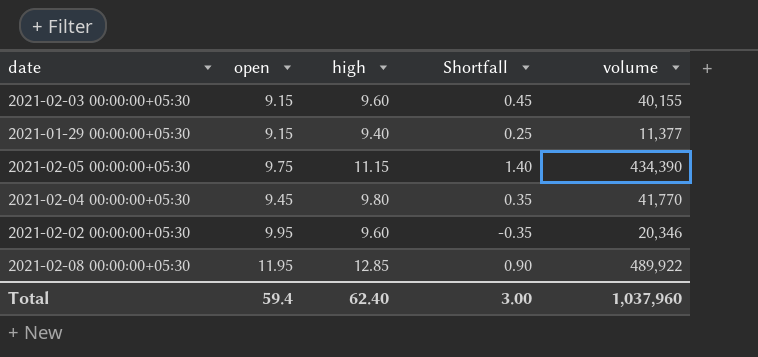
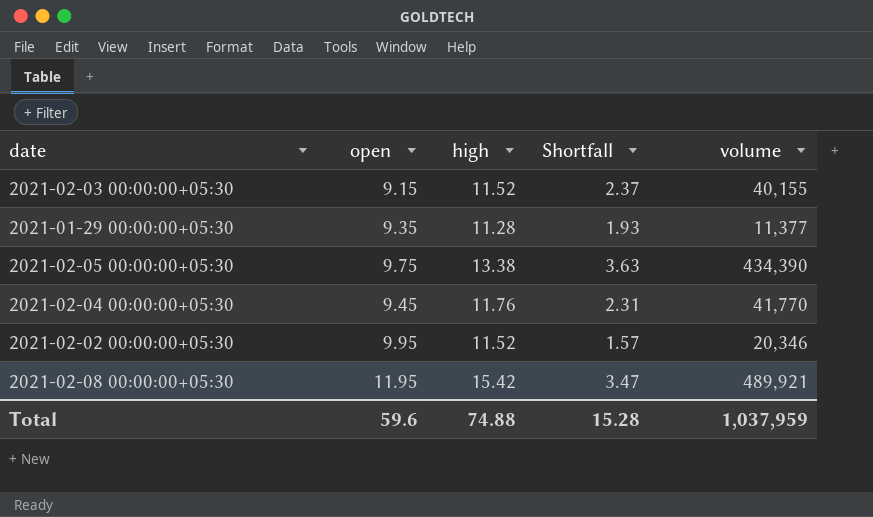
2021-02-03 00:00:00+05:30 | high: 9.60 -> 11.52
2021-02-03 00:00:00+05:30 | Shortfall: 0.45 -> 2.37
2021-01-29 00:00:00+05:30 | open: 9.15 -> 9.35
2021-01-29 00:00:00+05:30 | high: 9.40 -> 11.28
2021-01-29 00:00:00+05:30 | Shortfall: 0.25 -> 1.93
2021-02-05 00:00:00+05:30 | high: 11.15 -> 13.38
2021-02-05 00:00:00+05:30 | Shortfall: 1.40 -> 3.63
2021-02-04 00:00:00+05:30 | high: 9.80 -> 11.76
2021-02-04 00:00:00+05:30 | Shortfall: 0.35 -> 2.31
2021-02-02 00:00:00+05:30 | high: 9.60 -> 11.52
2021-02-02 00:00:00+05:30 | Shortfall: -0.35 -> 1.57
2021-02-08 00:00:00+05:30 | high: 12.85 -> 15.42
2021-02-08 00:00:00+05:30 | Shortfall: 0.90 -> 3.47
2021-02-08 00:00:00+05:30 | volume: 489,922 -> 489,921
Total | open: 59.4 -> 59.6
Total | high: 62.40 -> 74.88
Total | Shortfall: 3.00 -> 15.28
Total | volume: 1,037,960 -> 1,037,959

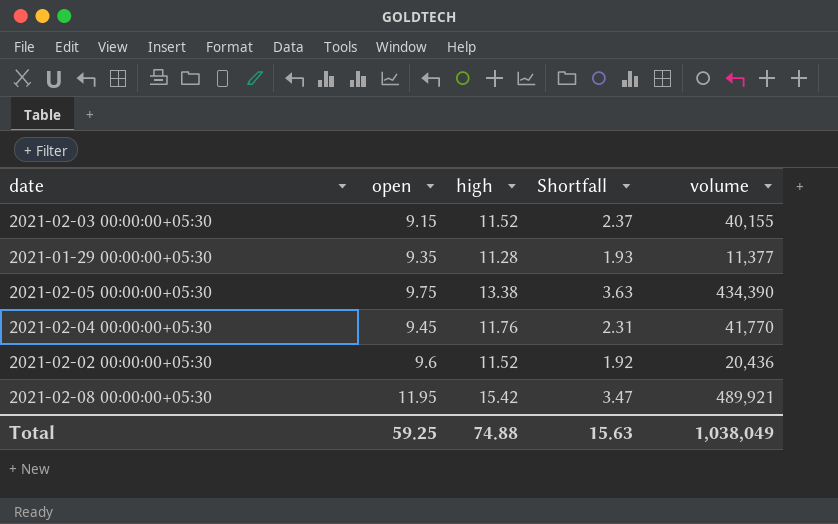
2021-02-02 00:00:00+05:30 | open: 9.95 -> 9.6
2021-02-02 00:00:00+05:30 | Shortfall: 1.57 -> 1.92
2021-02-02 00:00:00+05:30 | volume: 20,346 -> 20,436
Total | open: 59.6 -> 59.25
Total | Shortfall: 15.28 -> 15.63
Total | volume: 1,037,959 -> 1,038,049

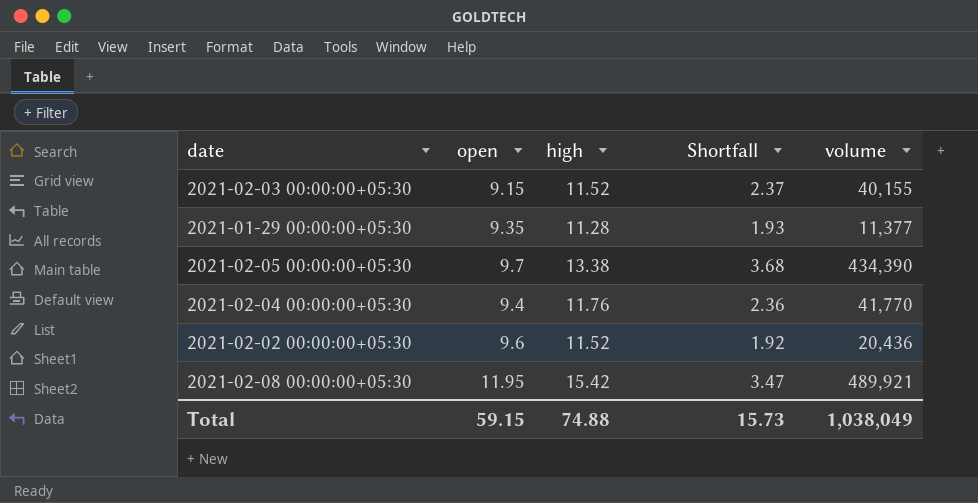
2021-02-05 00:00:00+05:30 | open: 9.75 -> 9.7
2021-02-05 00:00:00+05:30 | Shortfall: 3.63 -> 3.68
2021-02-04 00:00:00+05:30 | open: 9.45 -> 9.4
2021-02-04 00:00:00+05:30 | Shortfall: 2.31 -> 2.36
Total | open: 59.25 -> 59.15
Total | Shortfall: 15.63 -> 15.73

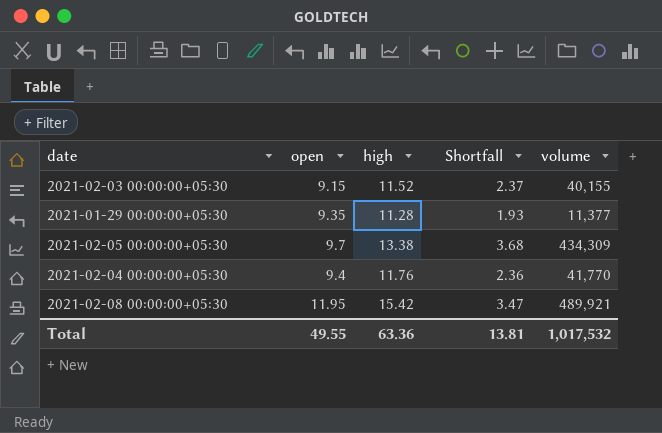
row 2021-02-02 00:00:00+05:30: 9.6 | 11.52 | 1.92 | 20,436 -> none
2021-02-05 00:00:00+05:30 | volume: 434,390 -> 434,309
Total | open: 59.15 -> 49.55
Total | high: 74.88 -> 63.36
Total | Shortfall: 15.73 -> 13.81
Total | volume: 1,038,049 -> 1,017,532

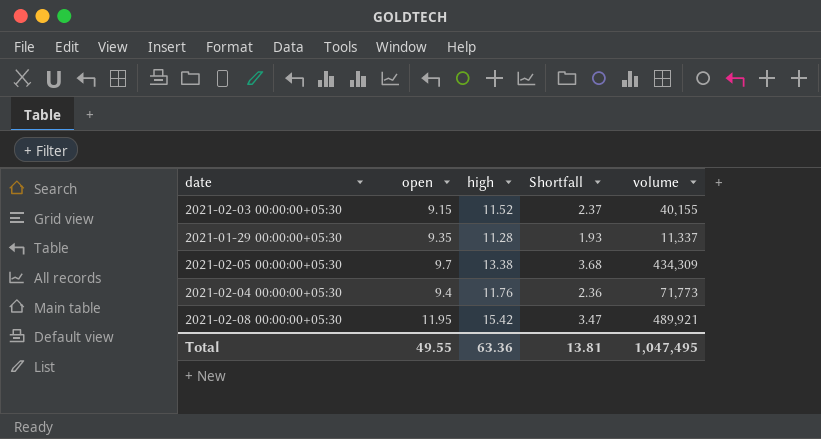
2021-01-29 00:00:00+05:30 | volume: 11,377 -> 11,337
2021-02-04 00:00:00+05:30 | volume: 41,770 -> 71,773
Total | volume: 1,017,532 -> 1,047,495

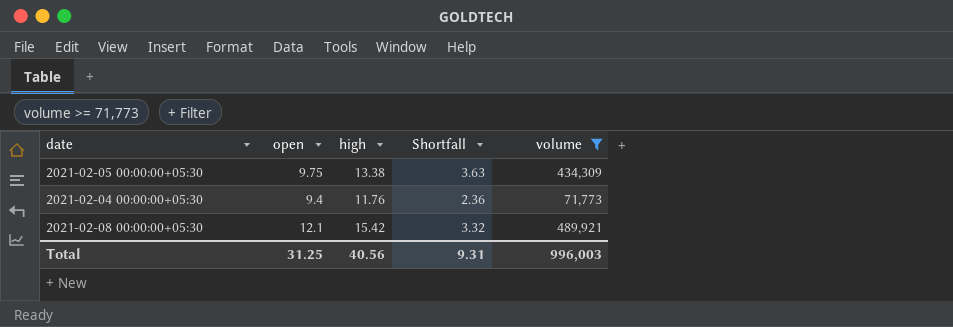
filter: none -> volume >= 71,773
2021-02-05 00:00:00+05:30 | open: 9.7 -> 9.75
2021-02-05 00:00:00+05:30 | Shortfall: 3.68 -> 3.63
2021-02-08 00:00:00+05:30 | open: 11.95 -> 12.1
2021-02-08 00:00:00+05:30 | Shortfall: 3.47 -> 3.32
Total | open: 49.55 -> 31.25
Total | high: 63.36 -> 40.56
Total | Shortfall: 13.81 -> 9.31
Total | volume: 1,047,495 -> 996,003

